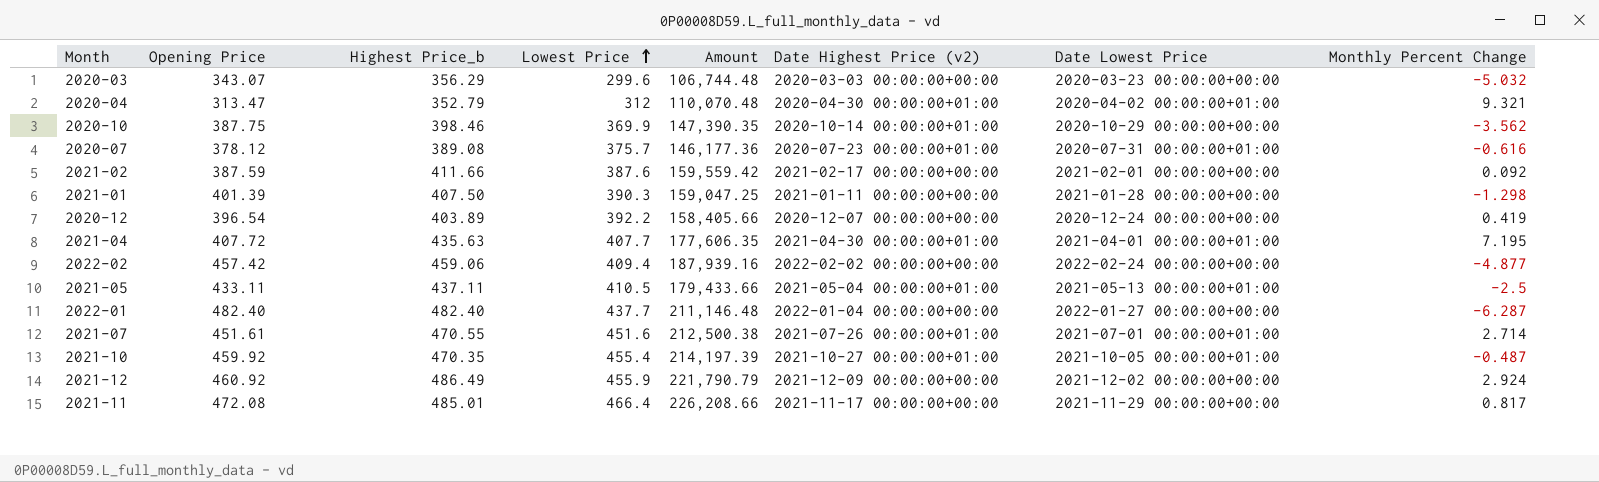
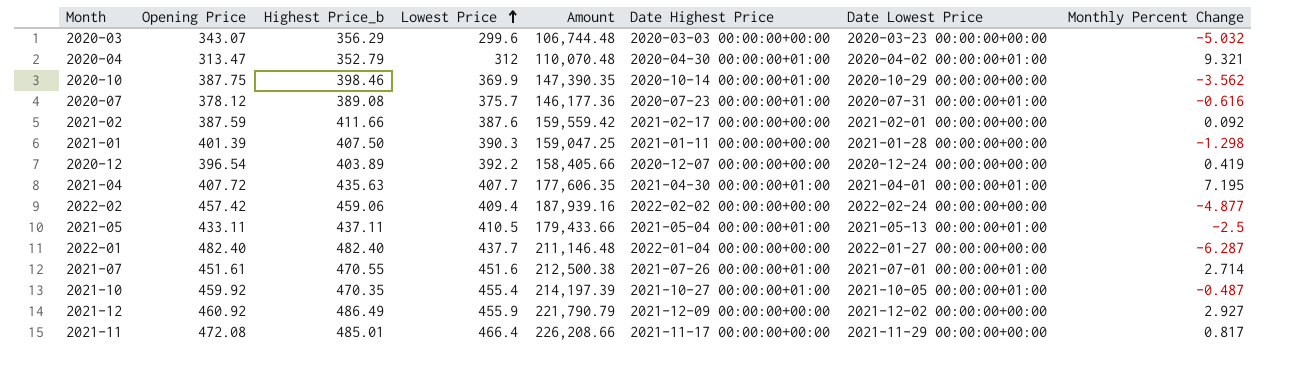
column name: Date Highest Price (v2) -> Date Highest Price
2021-12 | Monthly Percent Change: 2.924 -> 2.927

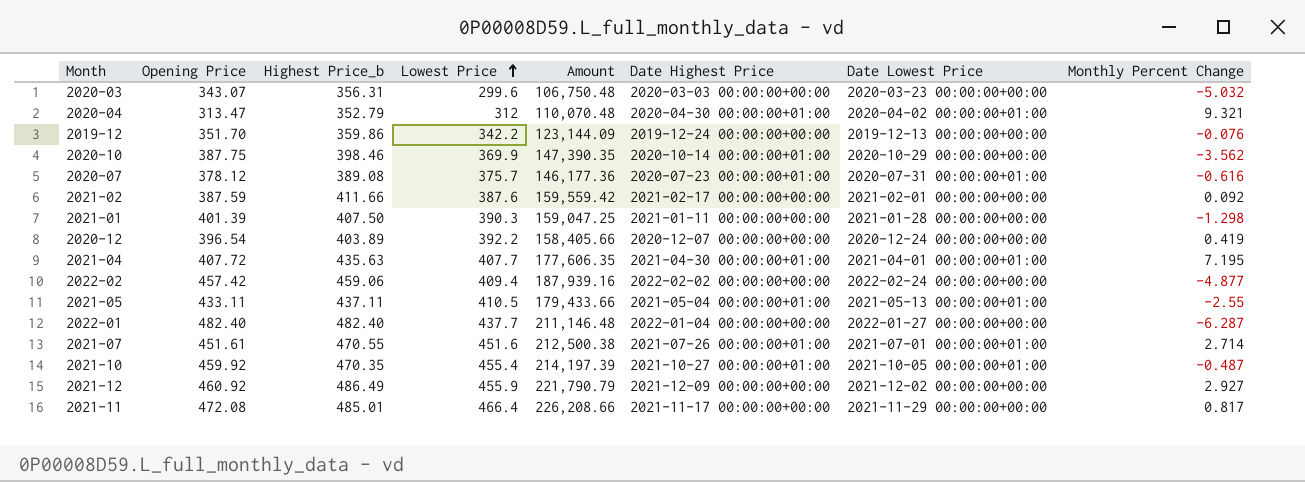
2020-03 | Highest Price_b: 356.29 -> 356.31
2020-03 | Amount: 106,744.48 -> 106,750.48
row 2019-12: none -> 351.70 | 359.86 | 342.2 | 123,144.09 | 2019-12-24 00:00:00+00:00 | 2019-12-13 00:00:00+00:00 | -0.076
2021-05 | Monthly Percent Change: -2.5 -> -2.55

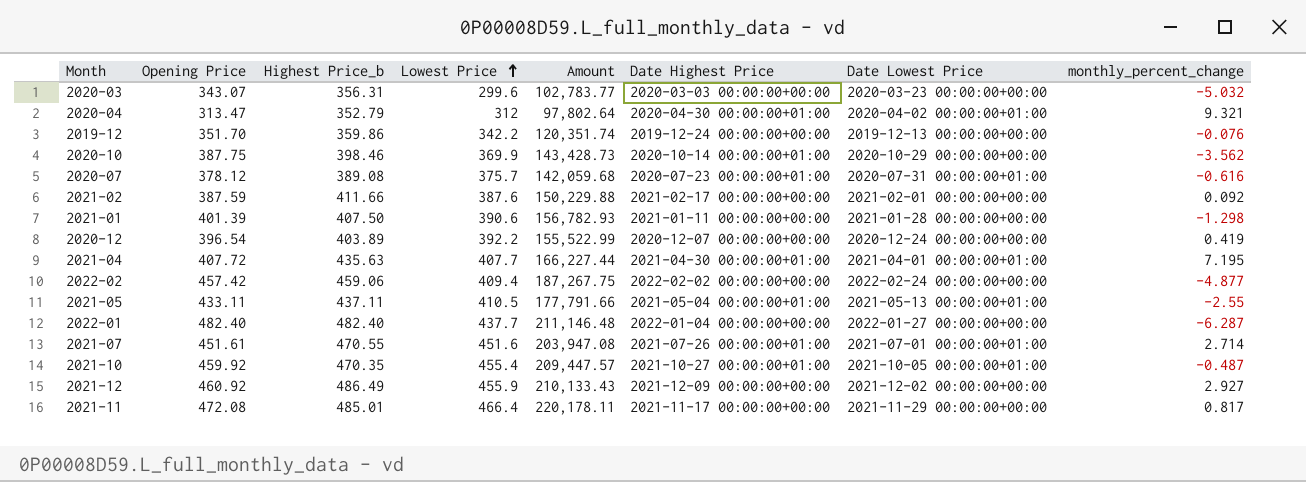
column Amount | formula: [Highest Price_b] * [Lowest Price] -> [Opening Price] * [Lowest Price]
column name: Monthly Percent Change -> monthly_percent_change
2021-01 | Lowest Price: 390.3 -> 390.6

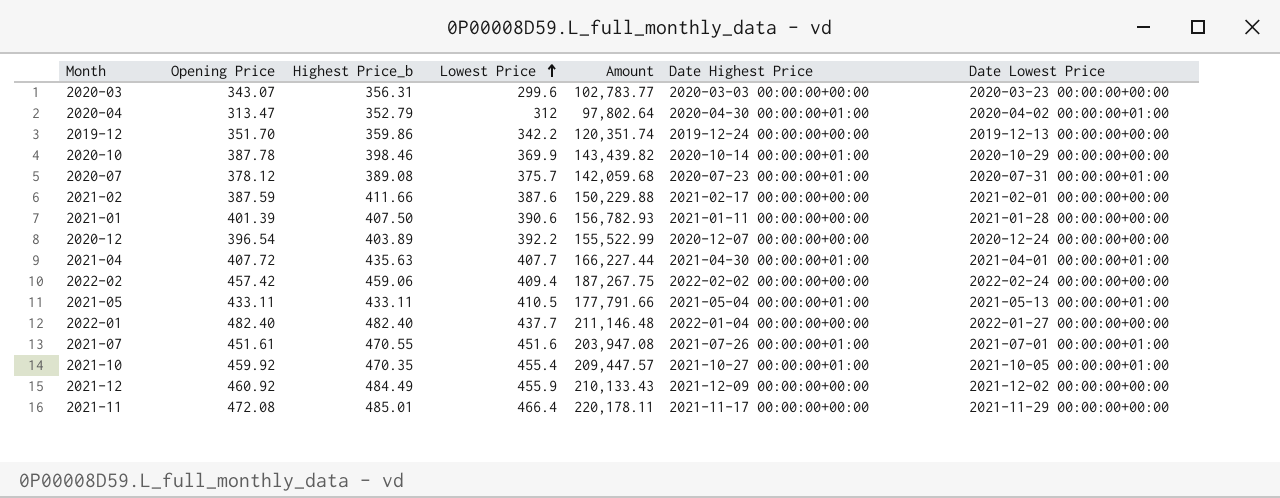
column monthly_percent_change | position: 8 -> none
2020-10 | Opening Price: 387.75 -> 387.78
2020-10 | Amount: 143,428.73 -> 143,439.82
2021-05 | Highest Price_b: 437.11 -> 433.11
2021-12 | Highest Price_b: 486.49 -> 484.49

